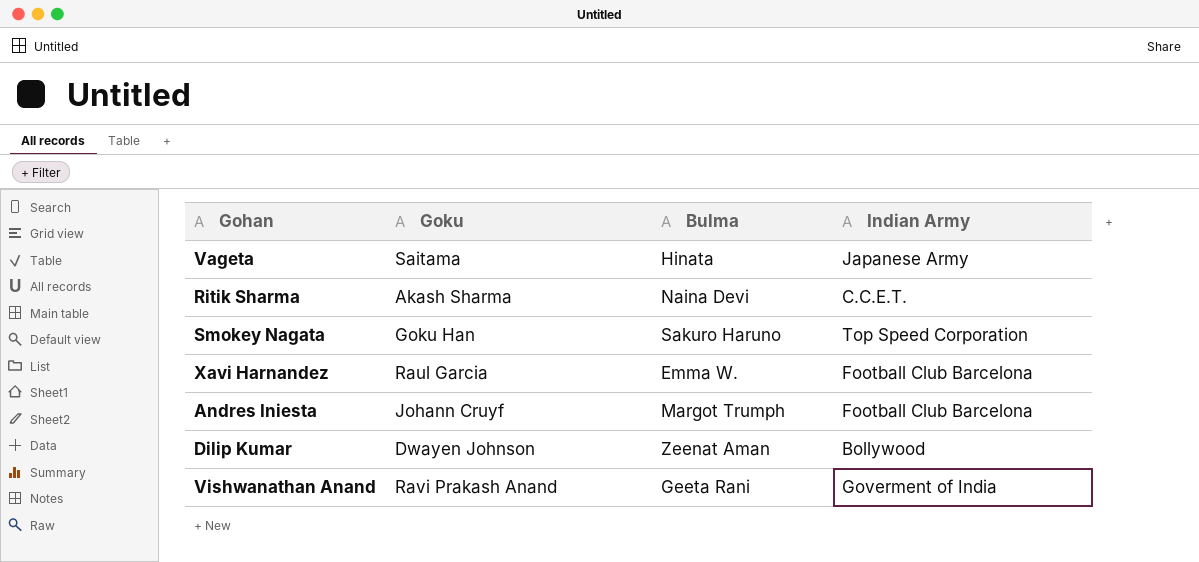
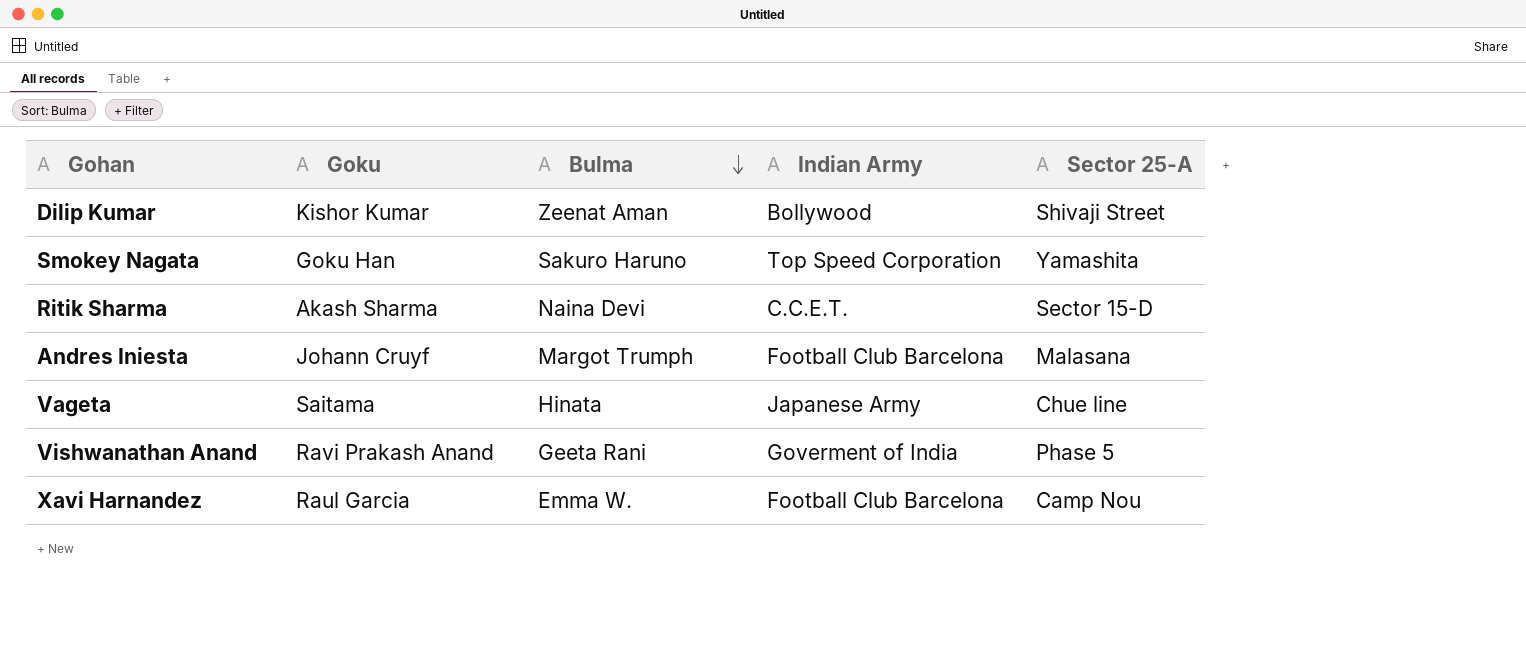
row order: none -> Bulma descending
column Sector 25-A | position: none -> 5
Dilip Kumar | Goku: Dwayen Johnson -> Kishor Kumar

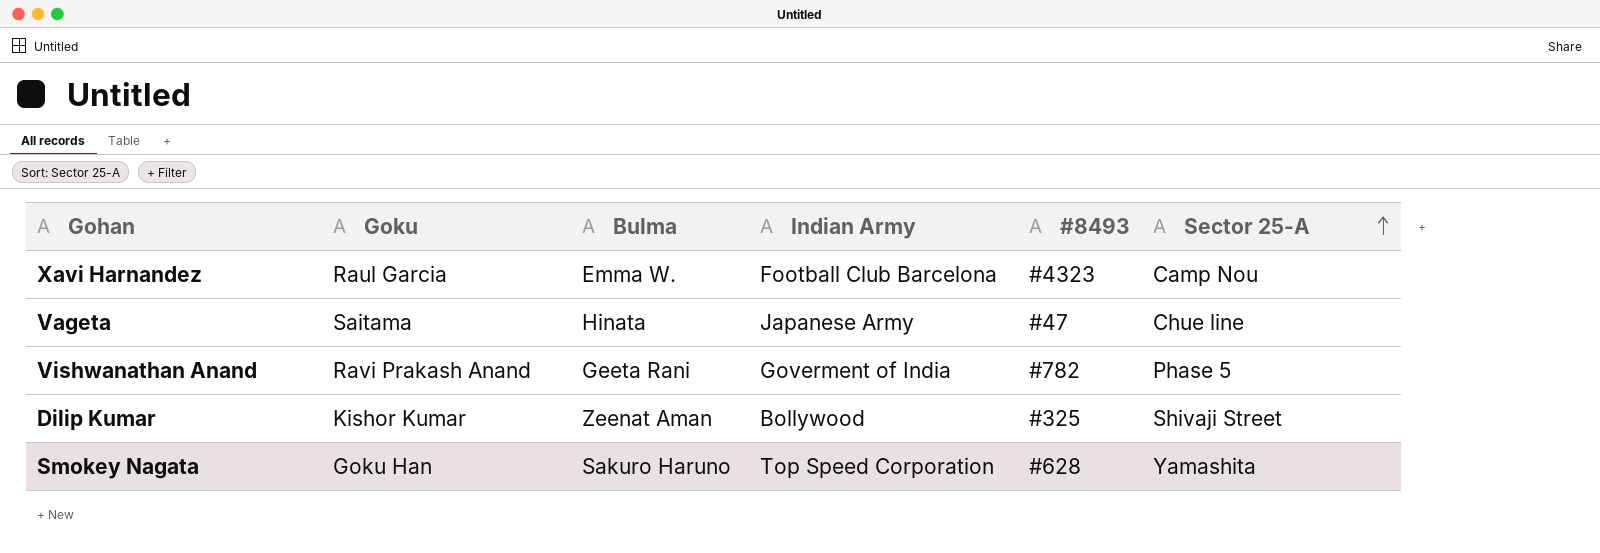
row order: Bulma descending -> Sector 25-A ascending
column #8493 | position: none -> 5
row Ritik Sharma: Akash Sharma | Naina Devi | C.C.E.T. | Sector 15-D -> none
row Andres Iniesta: Johann Cruyf | Margot Trumph | Football Club Barcelona | Malasana -> none

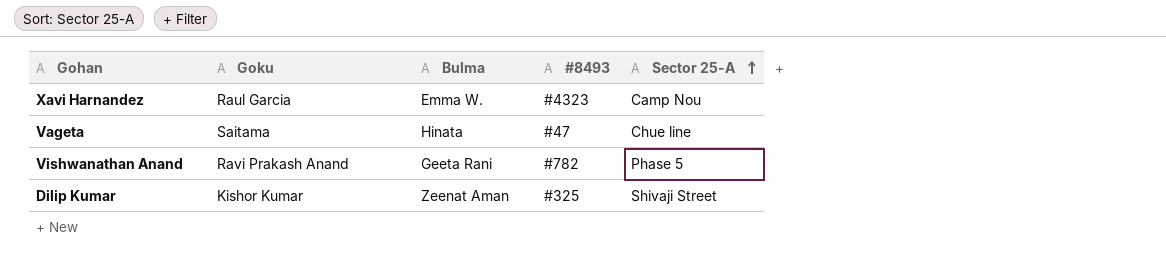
column Indian Army | position: 4 -> none
row Smokey Nagata: Goku Han | Sakuro Haruno | Top Speed Corporation | #628 | Yamashita -> none

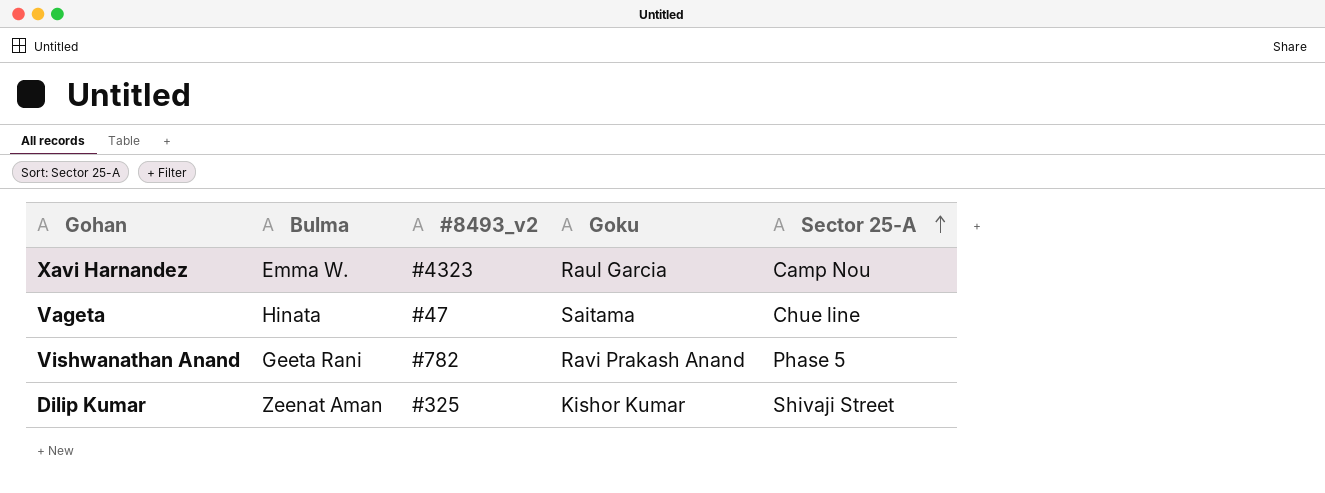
column name: #8493 -> #8493_v2
column Goku | position: 2 -> 4

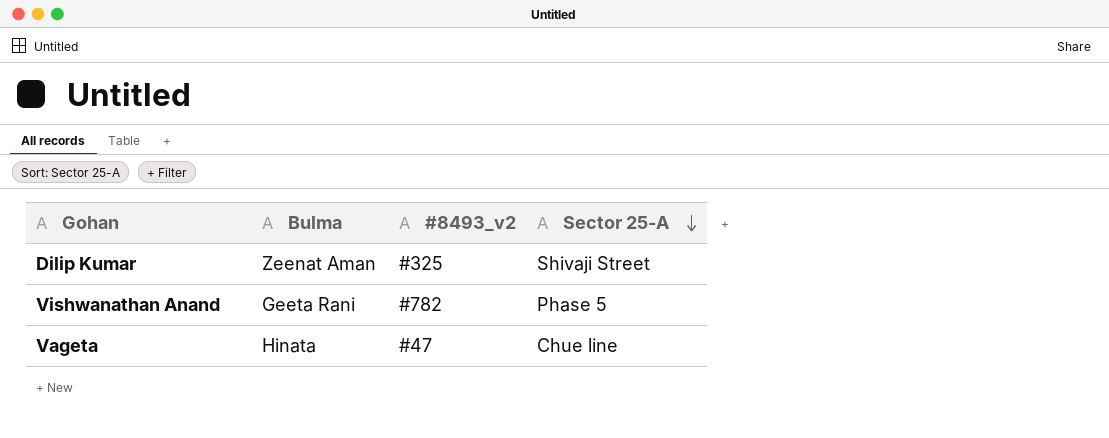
row order: Sector 25-A ascending -> Sector 25-A descending
column Goku | position: 4 -> none
row Xavi Harnandez: Emma W. | #4323 | Raul Garcia | Camp Nou -> none

